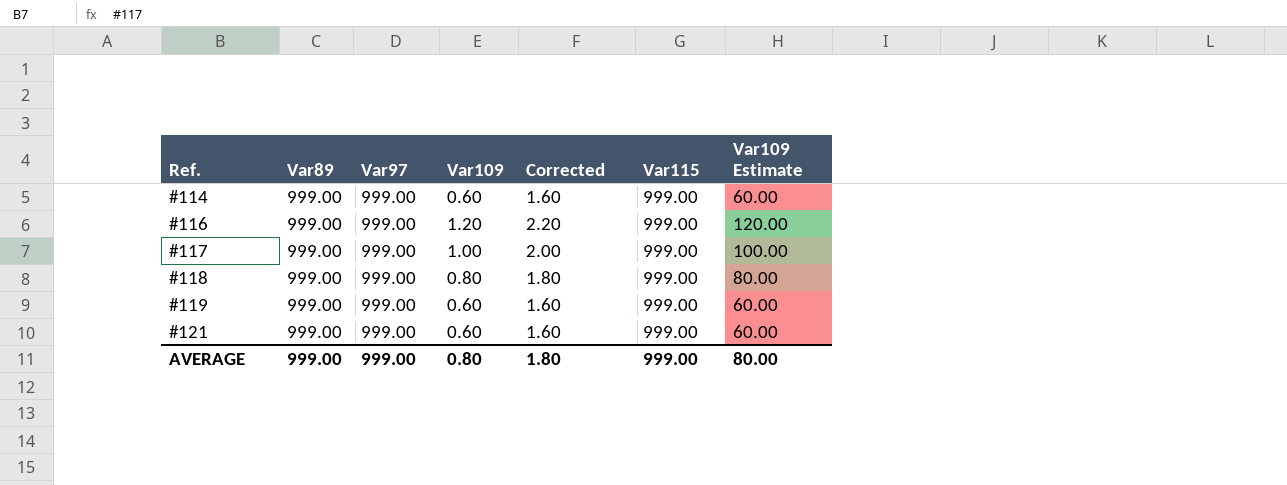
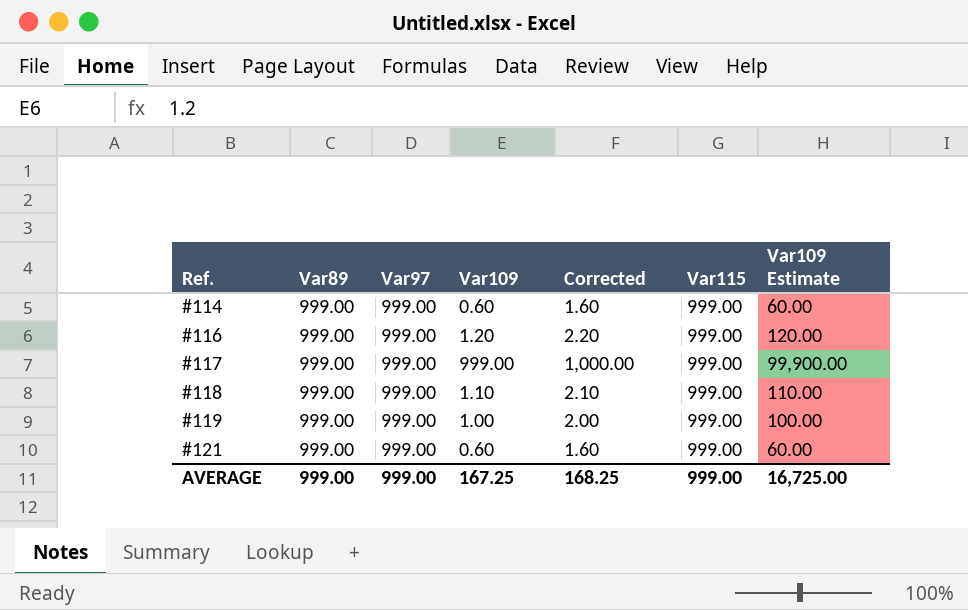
#117 | Var109: 1.00 -> 999.00
#117 | Corrected: 2.00 -> 1,000.00
#117 | Var109 Estimate: 100.00 -> 99,900.00
#118 | Var109: 0.80 -> 1.10
#118 | Corrected: 1.80 -> 2.10
#118 | Var109 Estimate: 80.00 -> 110.00
#119 | Var109: 0.60 -> 1.00
#119 | Corrected: 1.60 -> 2.00
#119 | Var109 Estimate: 60.00 -> 100.00
AVERAGE | Var109: 0.80 -> 167.25
AVERAGE | Corrected: 1.80 -> 168.25
AVERAGE | Var109 Estimate: 80.00 -> 16,725.00

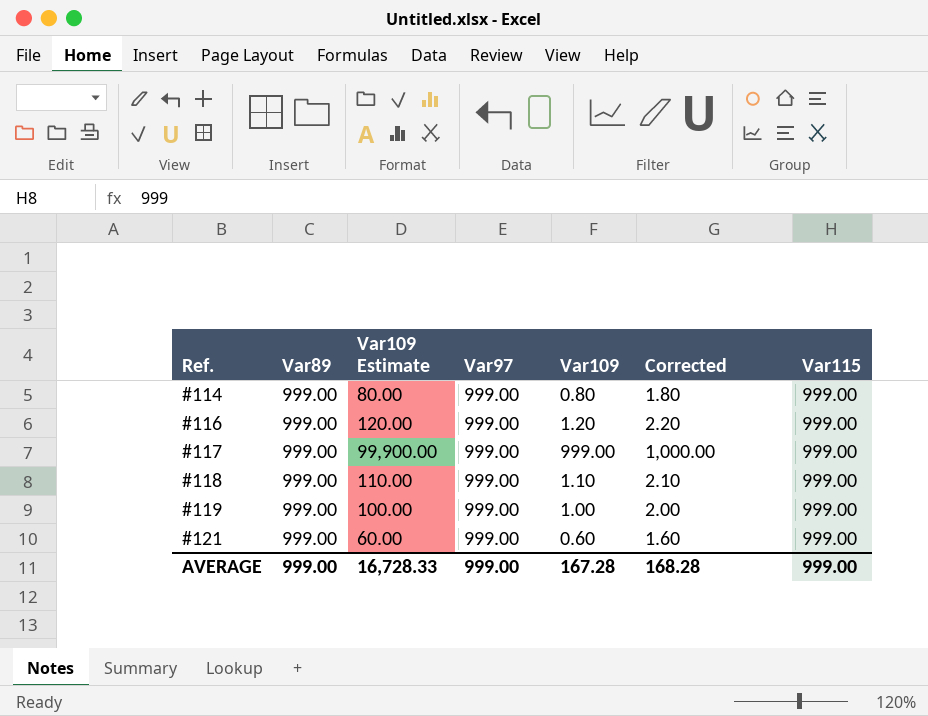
column Var109 Estimate | position: 7 -> 3
#114 | Var109 Estimate: 60.00 -> 80.00
#114 | Var109: 0.60 -> 0.80
#114 | Corrected: 1.60 -> 1.80
AVERAGE | Var109 Estimate: 16,725.00 -> 16,728.33
AVERAGE | Var109: 167.25 -> 167.28
AVERAGE | Corrected: 168.25 -> 168.28

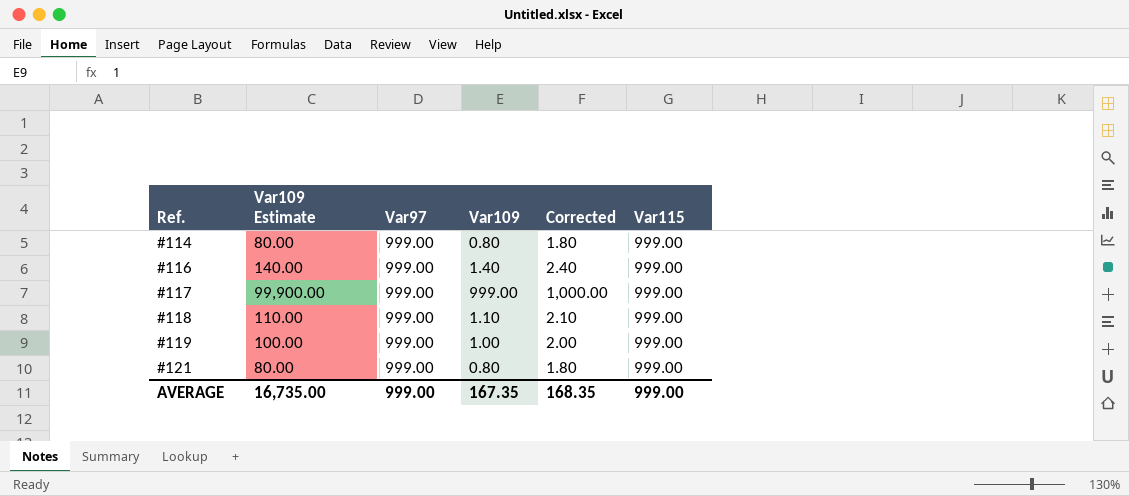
column Var89 | position: 2 -> none
#116 | Var109 Estimate: 120.00 -> 140.00
#116 | Var109: 1.20 -> 1.40
#116 | Corrected: 2.20 -> 2.40
#121 | Var109 Estimate: 60.00 -> 80.00
#121 | Var109: 0.60 -> 0.80
#121 | Corrected: 1.60 -> 1.80
AVERAGE | Var109 Estimate: 16,728.33 -> 16,735.00
AVERAGE | Var109: 167.28 -> 167.35
AVERAGE | Corrected: 168.28 -> 168.35

